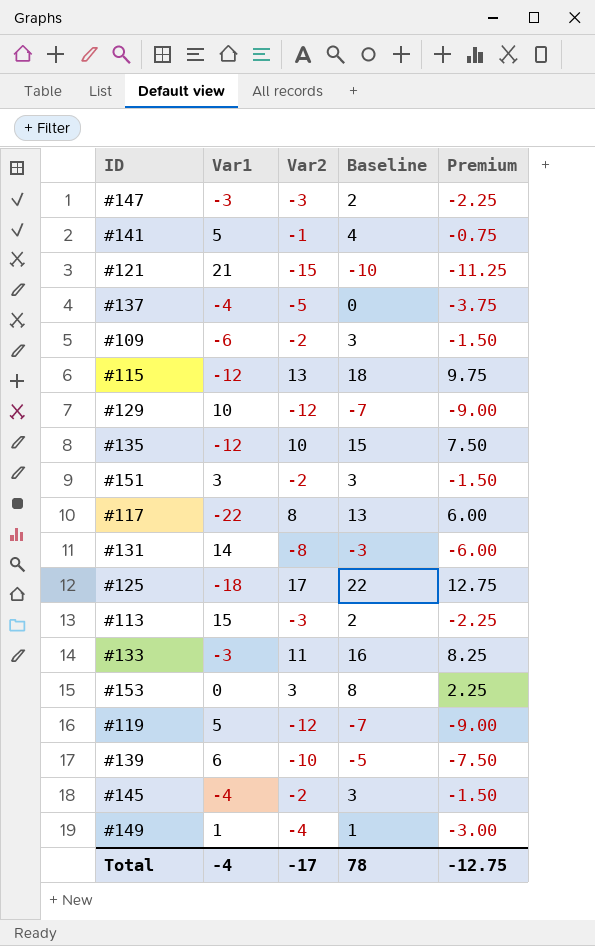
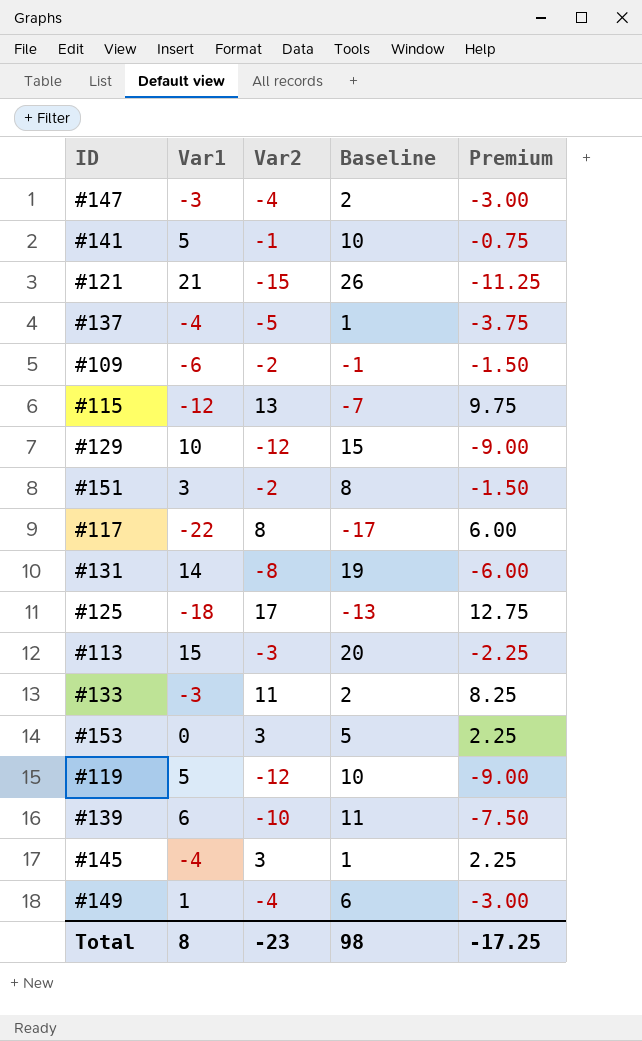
column Baseline | formula: [Var2] + 5 -> [Var1] + 5
row #135: -12 | 10 | 15 | 7.50 -> none
#147 | Var2: -3 -> -4
#147 | Premium: -2.25 -> -3.00
#145 | Var2: -2 -> 3
#145 | Premium: -1.50 -> 2.25
Total | Var1: -4 -> 8
Total | Var2: -17 -> -23
Total | Baseline: 78 -> 98
Total | Premium: -12.75 -> -17.25

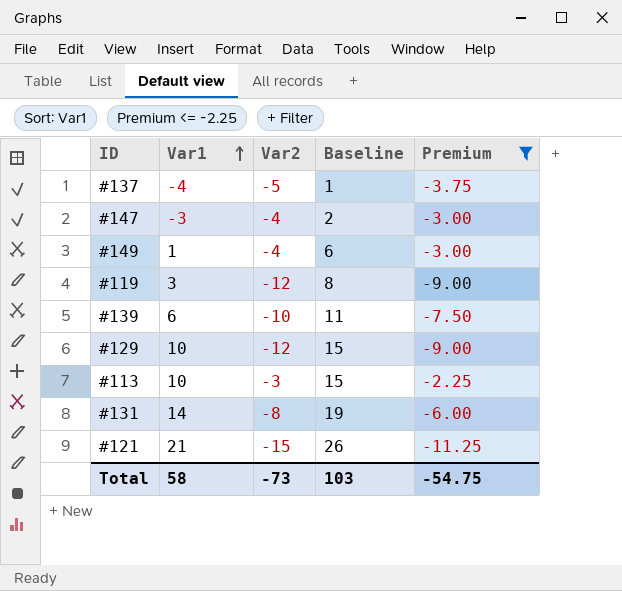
filter: none -> Premium <= -2.25
row order: none -> Var1 ascending
#119 | Var1: 5 -> 3
#119 | Baseline: 10 -> 8
#113 | Var1: 15 -> 10
#113 | Baseline: 20 -> 15
Total | Var1: 8 -> 58
Total | Var2: -23 -> -73
Total | Baseline: 98 -> 103
Total | Premium: -17.25 -> -54.75

